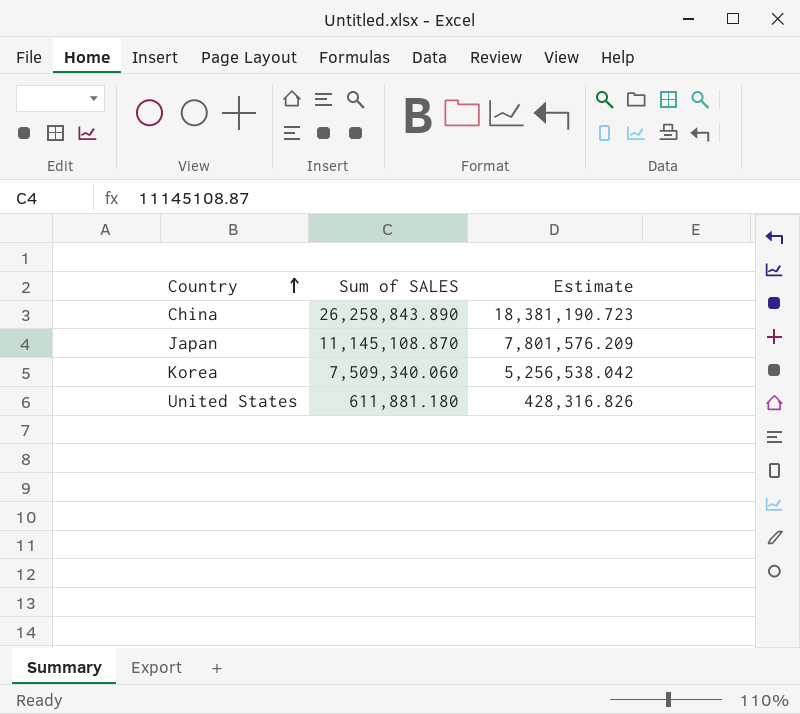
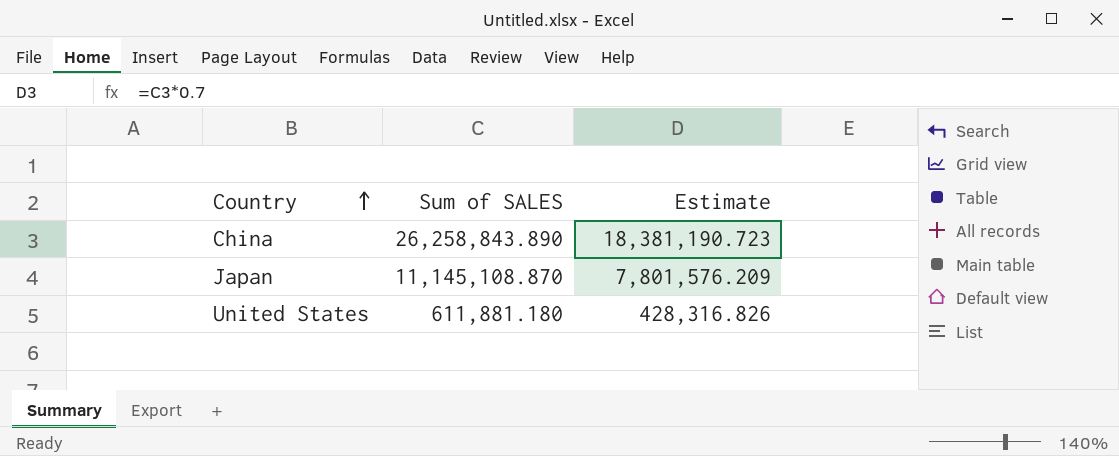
row Korea: 7,509,340.060 | 5,256,538.042 -> none

